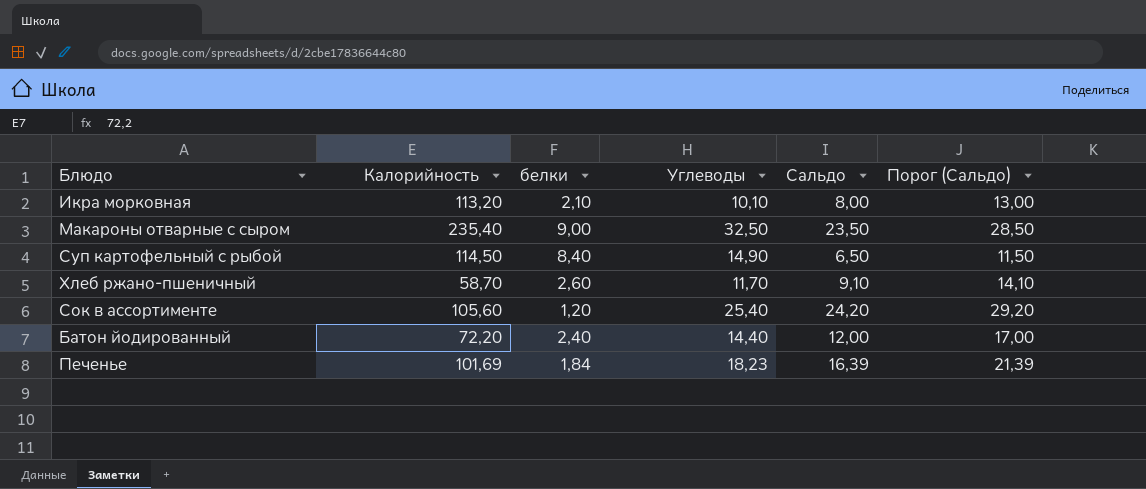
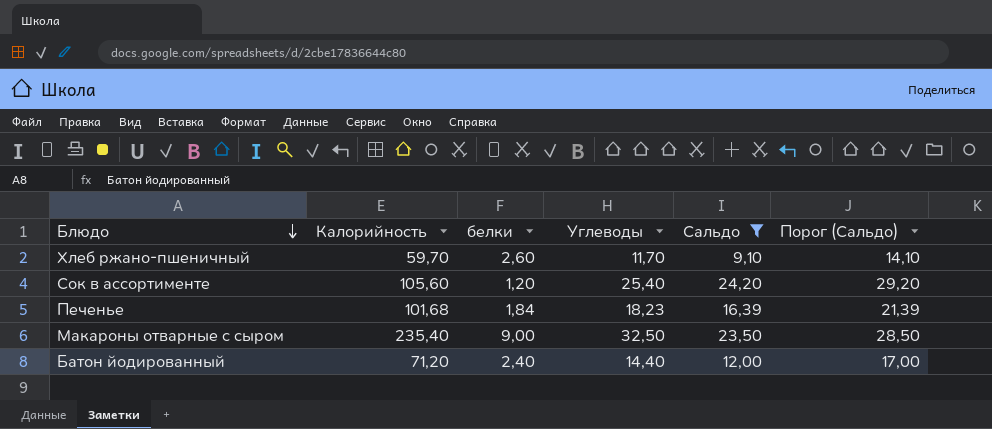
filter: none -> Сальдо >= 9,10
row order: none -> Блюдо descending
Хлеб ржано-пшеничный | Калорийность: 58,70 -> 59,70
Печенье | Калорийность: 101,69 -> 101,68
Батон йодированный | Калорийность: 72,20 -> 71,20

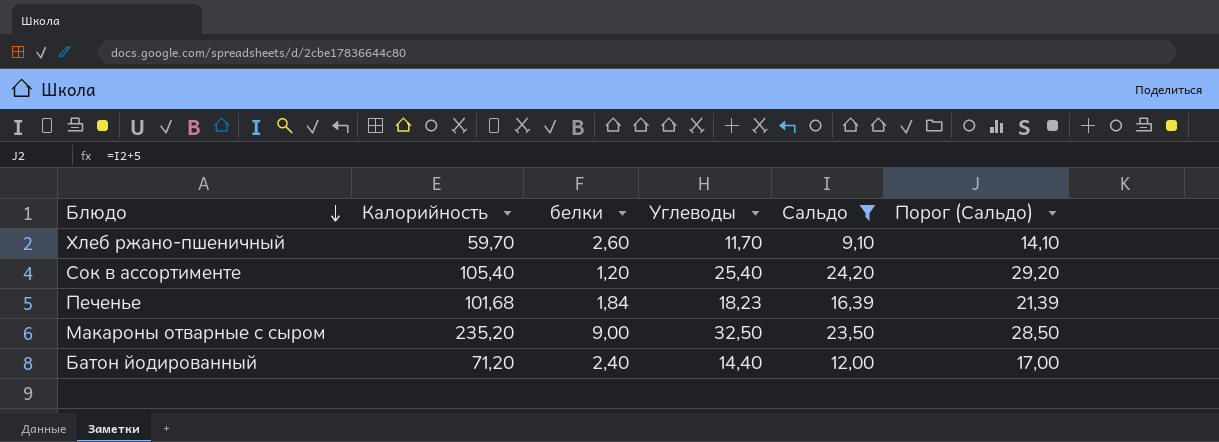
Сок в ассортименте | Калорийность: 105,60 -> 105,40
Макароны отварные с сыром | Калорийность: 235,40 -> 235,20

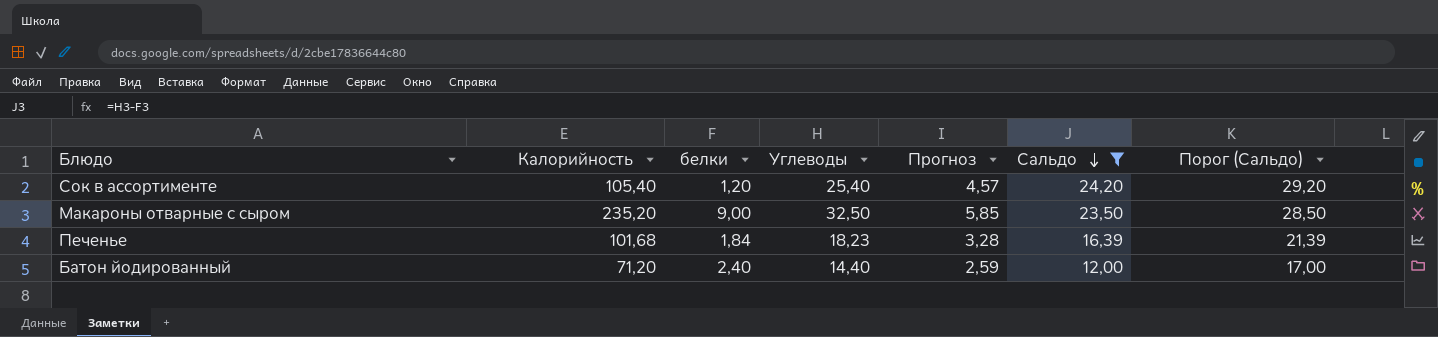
row order: Блюдо descending -> Сальдо descending
column Прогноз | formula: none -> [Углеводы] * 0,18
row Хлеб ржано-пшеничный: 59,70 | 2,60 | 11,70 | 9,10 | 14,10 -> none

